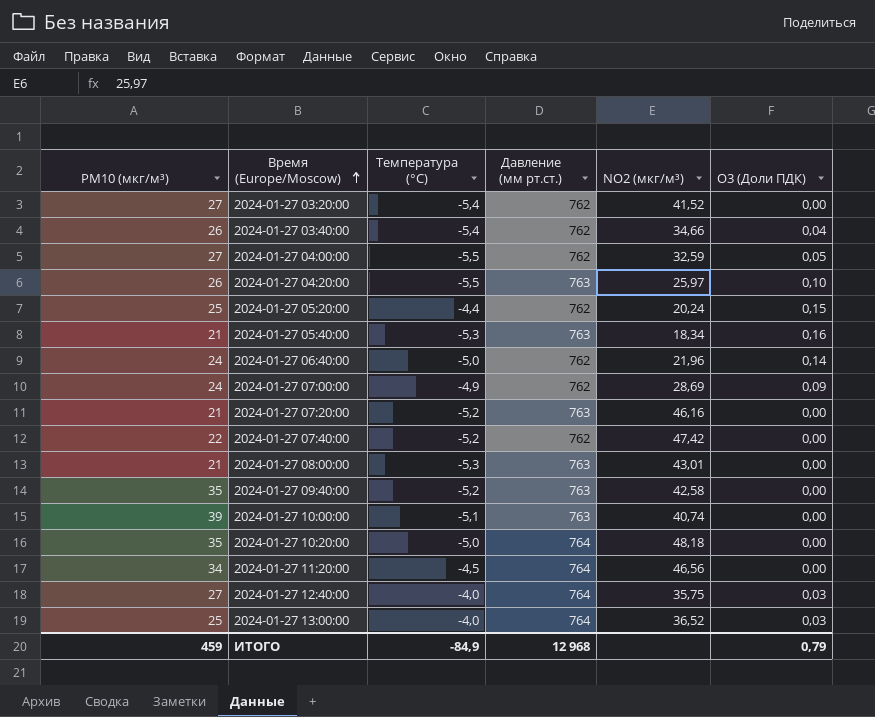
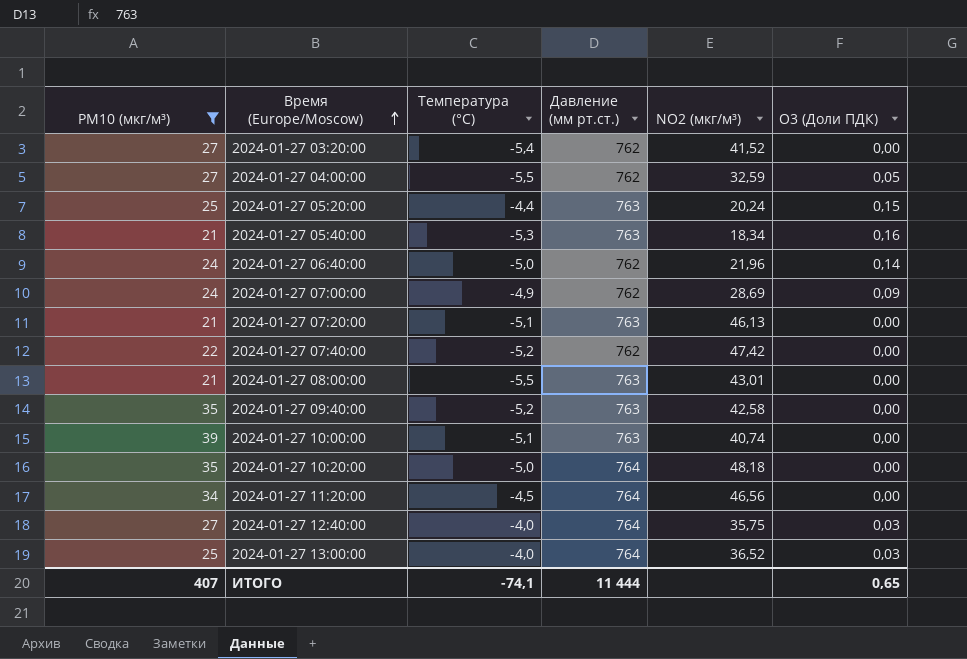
filter: none -> PM10 (мкг/м³) != 26
2024-01-27 05:20:00 | Давление (мм рт.ст.): 762 -> 763
2024-01-27 07:20:00 | Температура (°C): -5,2 -> -5,1
2024-01-27 07:20:00 | NO2 (мкг/м³): 46,16 -> 46,13
2024-01-27 08:00:00 | Температура (°C): -5,3 -> -5,5
ИТОГО | PM10 (мкг/м³): 459 -> 407
ИТОГО | Температура (°C): -84,9 -> -74,1
ИТОГО | Давление (мм рт.ст.): 12 968 -> 11 444
ИТОГО | O3 (Доли ПДК): 0,79 -> 0,65

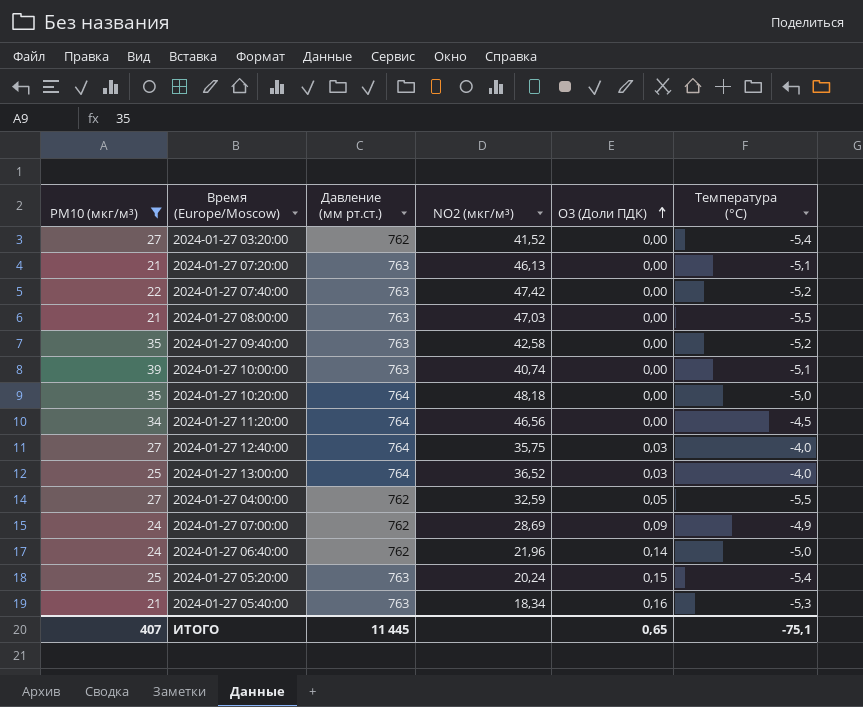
row order: Время (Europe/Moscow) ascending -> O3 (Доли ПДК) ascending
column Температура (°C) | position: 3 -> 6
2024-01-27 07:40:00 | Давление (мм рт.ст.): 762 -> 763
2024-01-27 08:00:00 | NO2 (мкг/м³): 43,01 -> 47,03
2024-01-27 05:20:00 | Температура (°C): -4,4 -> -5,4
ИТОГО | Давление (мм рт.ст.): 11 444 -> 11 445
ИТОГО | Температура (°C): -74,1 -> -75,1

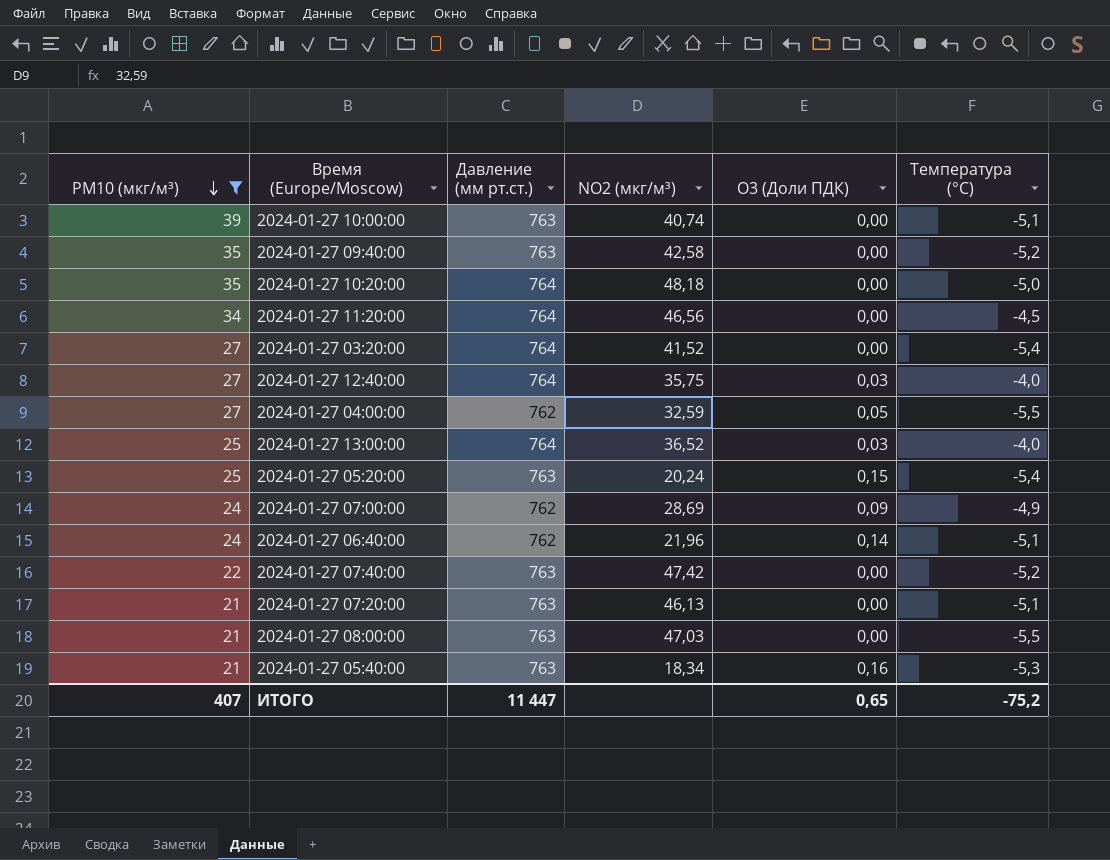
row order: O3 (Доли ПДК) ascending -> PM10 (мкг/м³) descending
2024-01-27 03:20:00 | Давление (мм рт.ст.): 762 -> 764
2024-01-27 06:40:00 | Температура (°C): -5,0 -> -5,1
ИТОГО | Давление (мм рт.ст.): 11 445 -> 11 447
ИТОГО | Температура (°C): -75,1 -> -75,2

